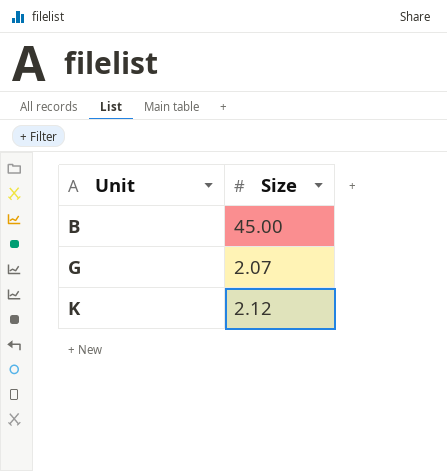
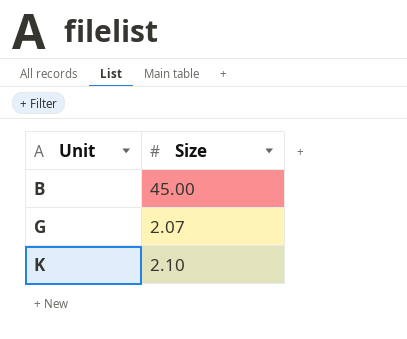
K | Size: 2.12 -> 2.10

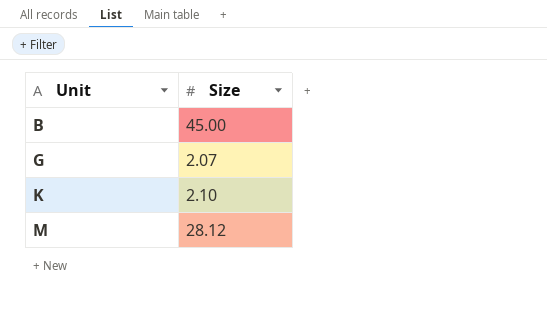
row M: none -> 28.12

